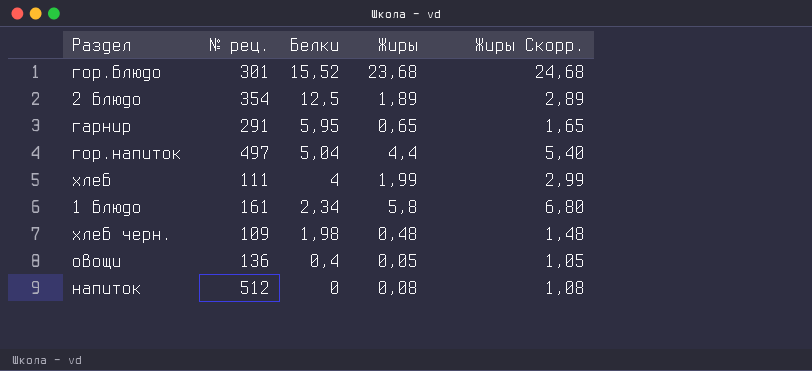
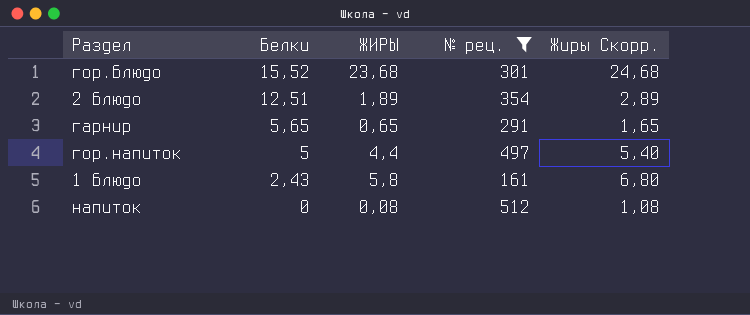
filter: none -> № рец. >= 161
column name: Жиры -> ЖИРЫ
column № рец. | position: 2 -> 4
2 блюдо | Белки: 12,5 -> 12,51
гарнир | Белки: 5,95 -> 5,65
гор.напиток | Белки: 5,04 -> 5
1 блюдо | Белки: 2,34 -> 2,43

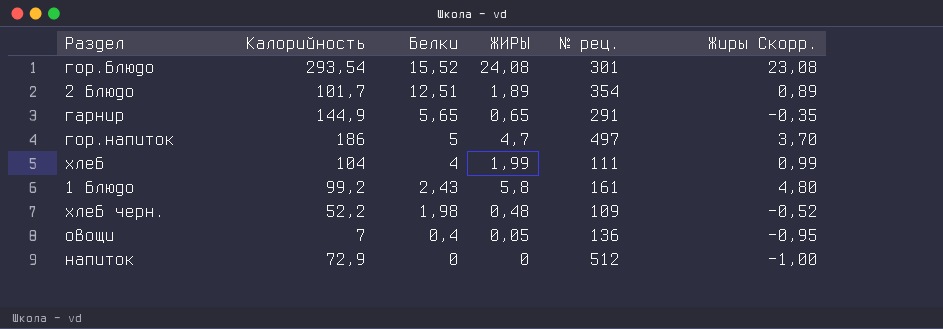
filter: № рец. >= 161 -> none
column Калорийность | position: none -> 2
column Жиры Скорр. | formula: [ЖИРЫ] + 1 -> [ЖИРЫ] - 1
гор.блюдо | ЖИРЫ: 23,68 -> 24,08
гор.напиток | ЖИРЫ: 4,4 -> 4,7
напиток | ЖИРЫ: 0,08 -> 0

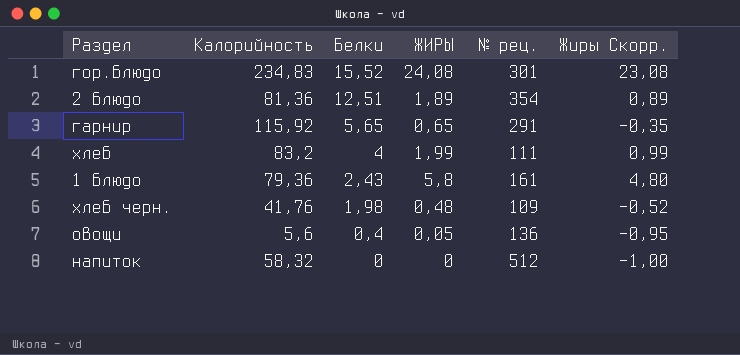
row гор.напиток: 186 | 5 | 4,7 | 497 | 3,70 -> none
гор.блюдо | Калорийность: 293,54 -> 234,83
2 блюдо | Калорийность: 101,7 -> 81,36
гарнир | Калорийность: 144,9 -> 115,92
хлеб | Калорийность: 104 -> 83,2
1 блюдо | Калорийность: 99,2 -> 79,36
хлеб черн. | Калорийность: 52,2 -> 41,76
овощи | Калорийность: 7 -> 5,6
напиток | Калорийность: 72,9 -> 58,32

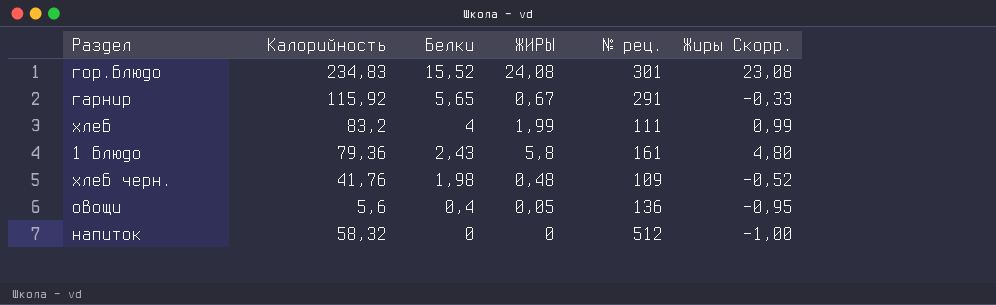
row 2 блюдо: 81,36 | 12,51 | 1,89 | 354 | 0,89 -> none
гарнир | ЖИРЫ: 0,65 -> 0,67
гарнир | Жиры Скорр.: -0,35 -> -0,33

